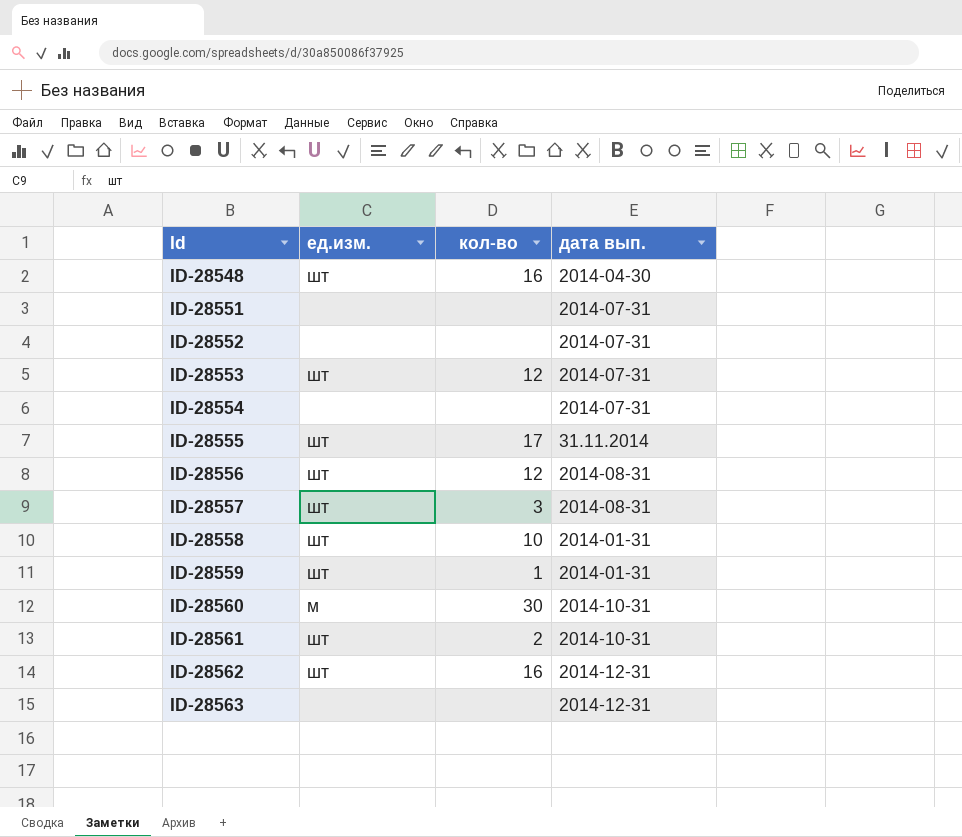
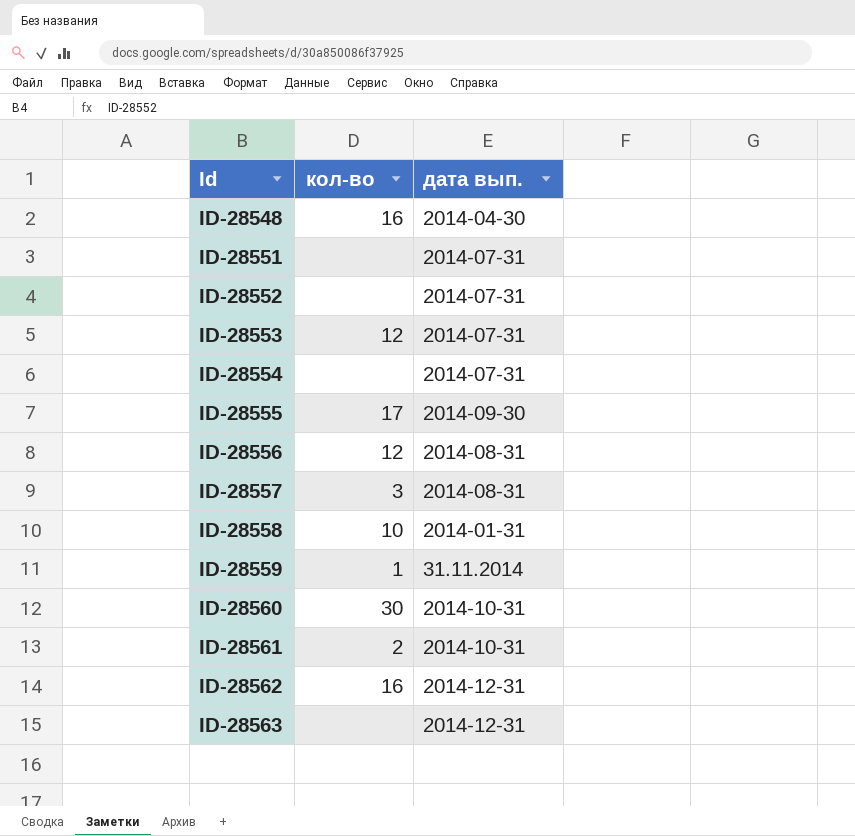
column ед.изм. | position: 2 -> none
ID-28555 | дата вып.: 31.11.2014 -> 2014-09-30
ID-28559 | дата вып.: 2014-01-31 -> 31.11.2014

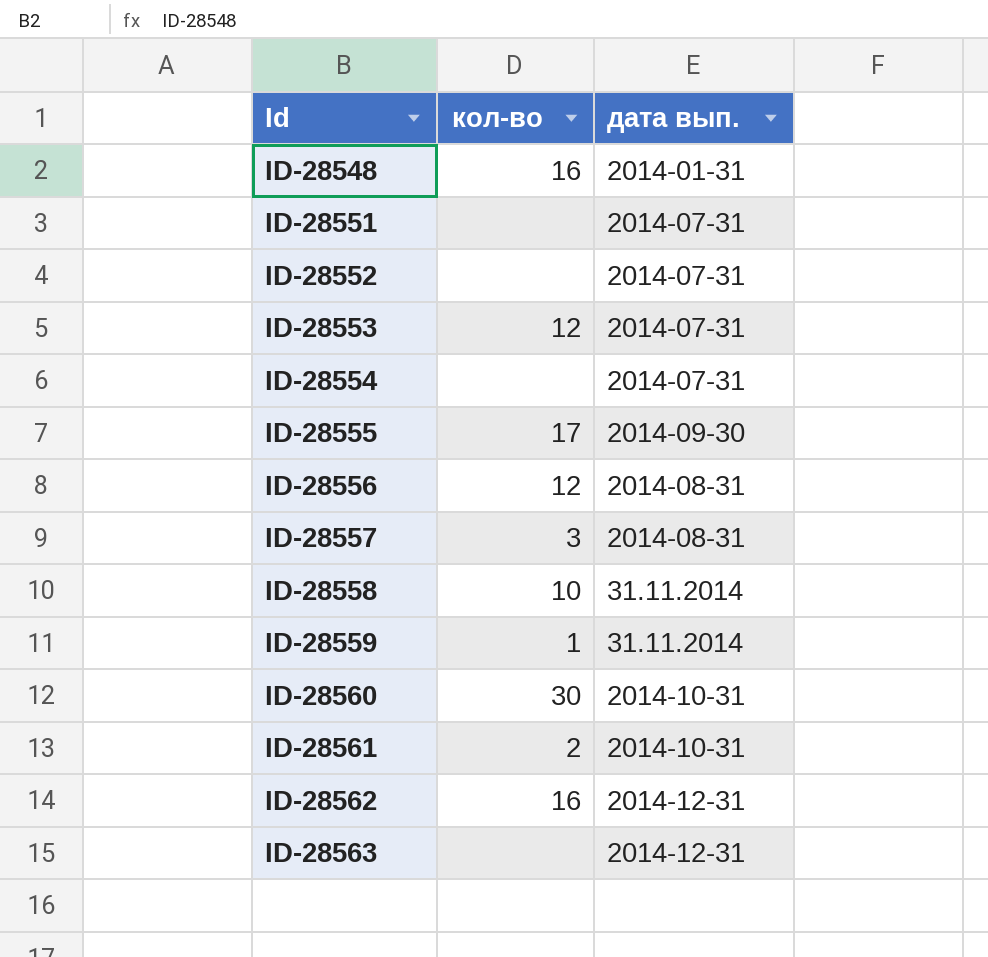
ID-28548 | дата вып.: 2014-04-30 -> 2014-01-31
ID-28558 | дата вып.: 2014-01-31 -> 31.11.2014

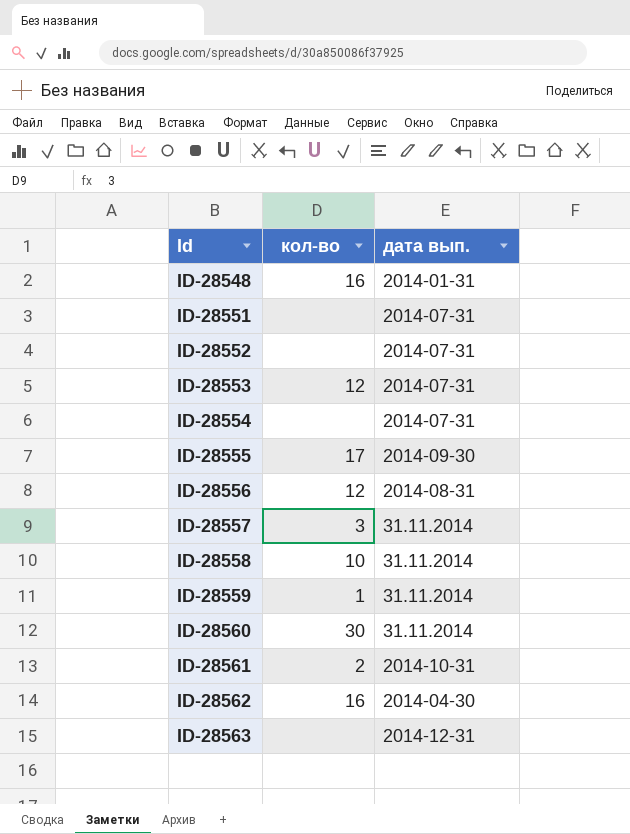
ID-28557 | дата вып.: 2014-08-31 -> 31.11.2014
ID-28560 | дата вып.: 2014-10-31 -> 31.11.2014
ID-28562 | дата вып.: 2014-12-31 -> 2014-04-30

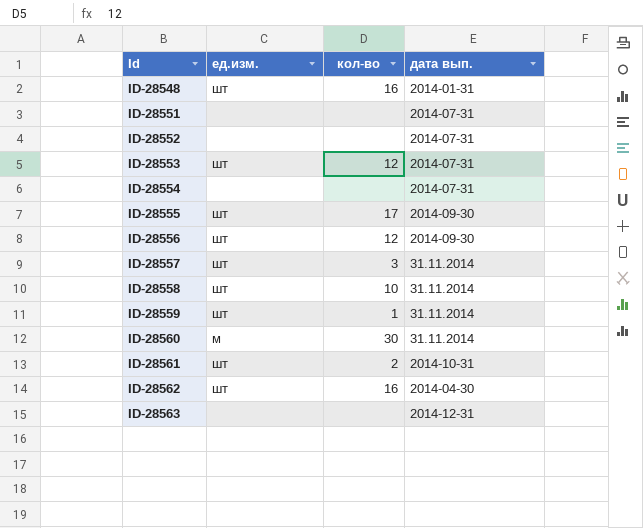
column ед.изм. | position: none -> 2
ID-28556 | дата вып.: 2014-08-31 -> 2014-09-30

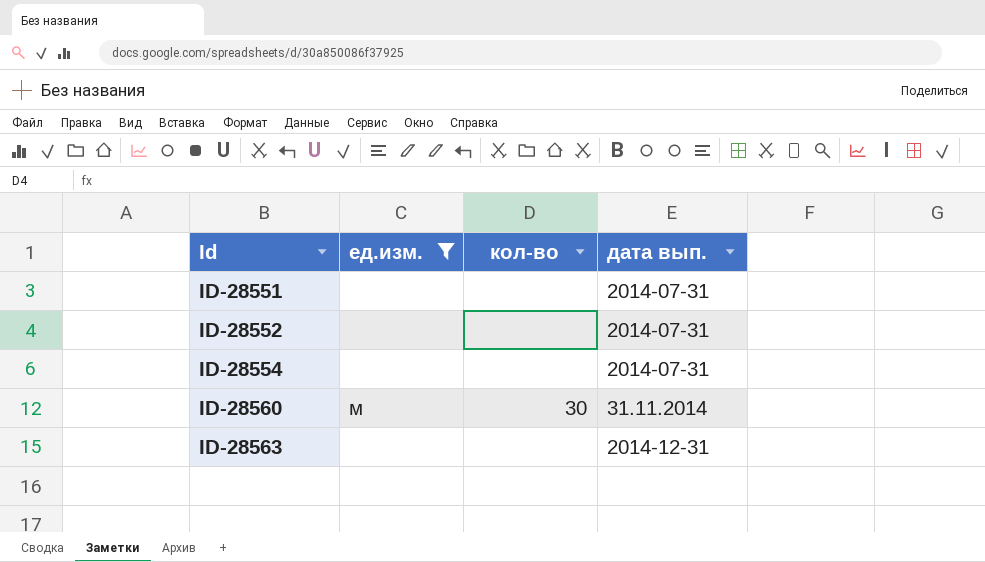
filter: none -> ед.изм. != шт

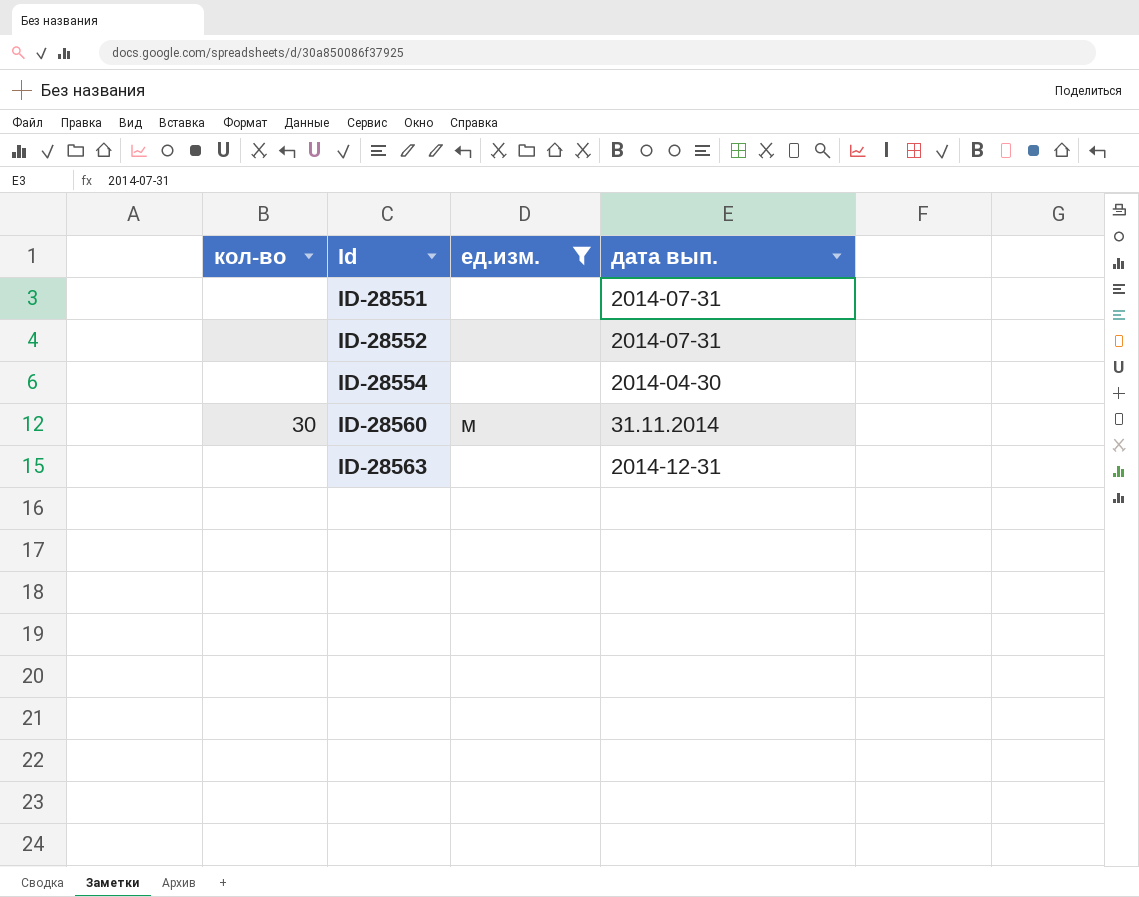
column кол-во | position: 3 -> 1
ID-28554 | дата вып.: 2014-07-31 -> 2014-04-30

